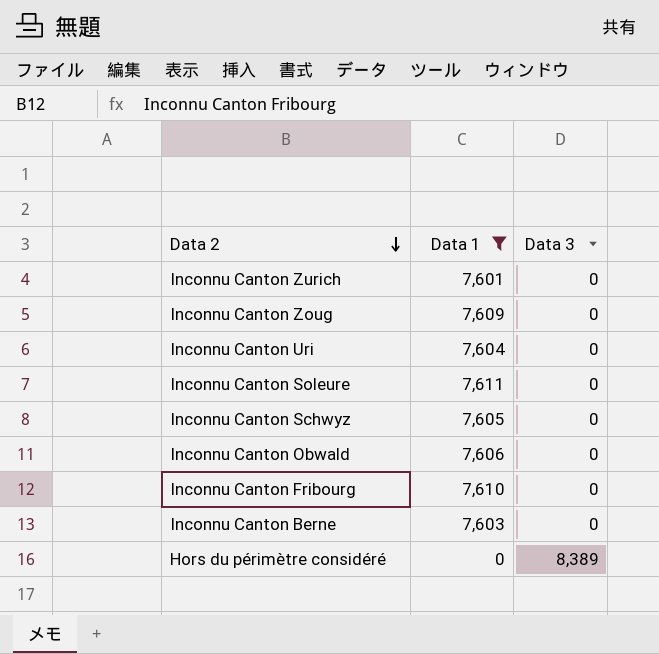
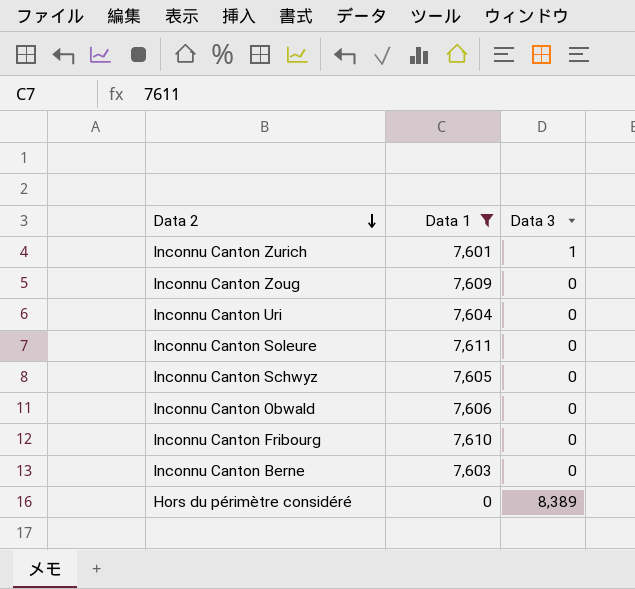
Inconnu Canton Zurich | Data 3: 0 -> 1

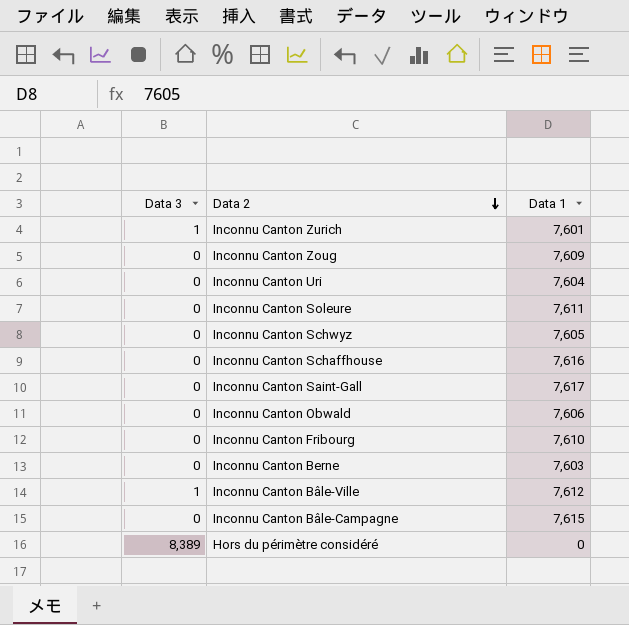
filter: Data 1 <= 7,611 -> none
column Data 3 | position: 3 -> 1

